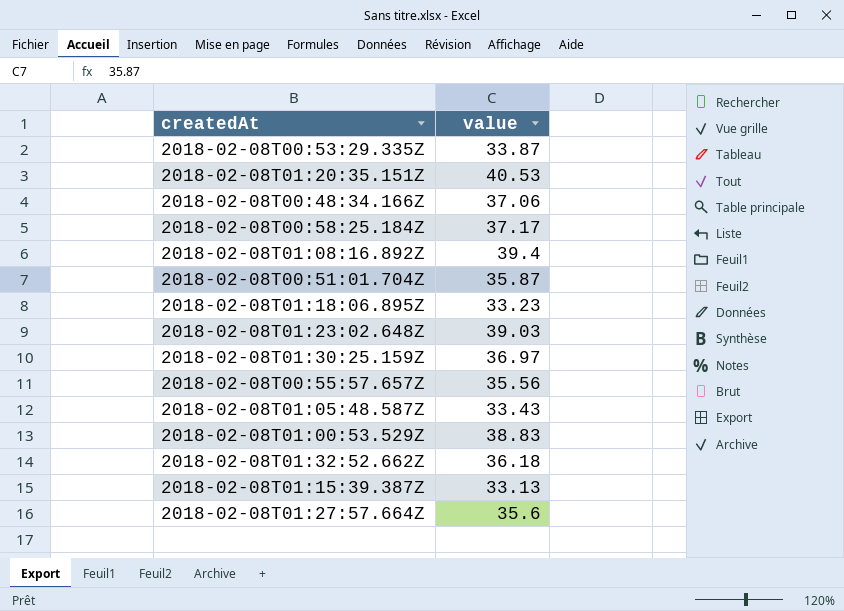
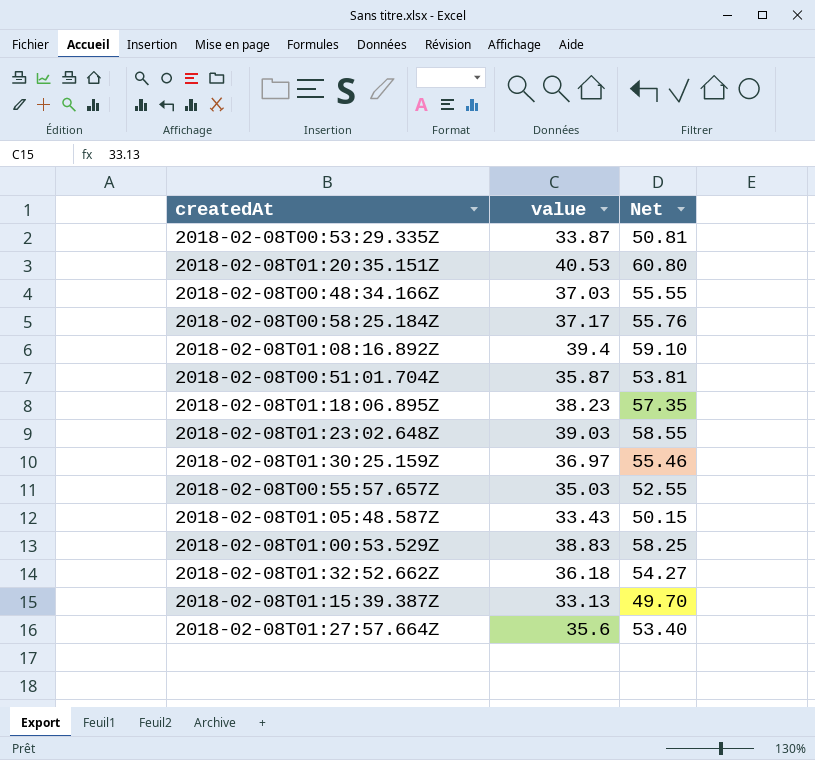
column Net | formula: none -> [value] * 1.5
2018-02-08T00:48:34.166Z | value: 37.06 -> 37.03
2018-02-08T01:18:06.895Z | value: 33.23 -> 38.23
2018-02-08T00:55:57.657Z | value: 35.56 -> 35.03

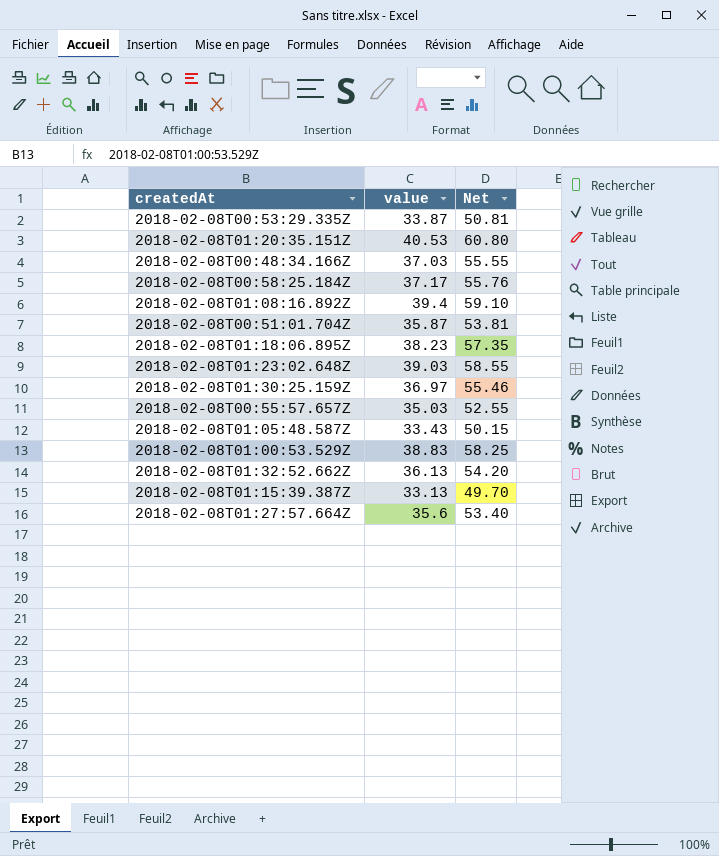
2018-02-08T01:32:52.662Z | value: 36.18 -> 36.13
2018-02-08T01:32:52.662Z | Net: 54.27 -> 54.20

